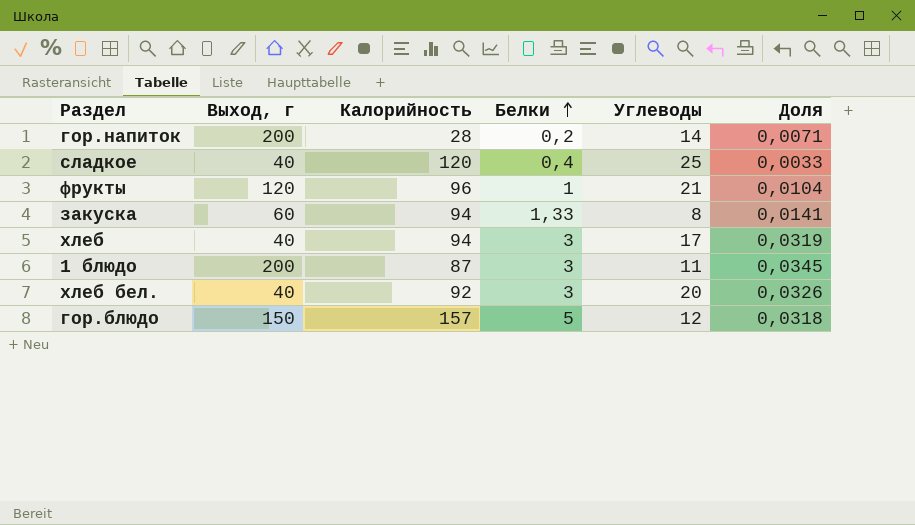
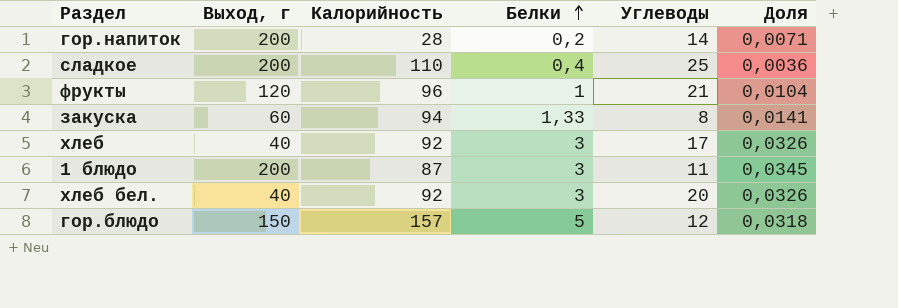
сладкое | Выход, г: 40 -> 200
сладкое | Калорийность: 120 -> 110
сладкое | Доля: 0,0033 -> 0,0036
хлеб | Калорийность: 94 -> 92
хлеб | Доля: 0,0319 -> 0,0326

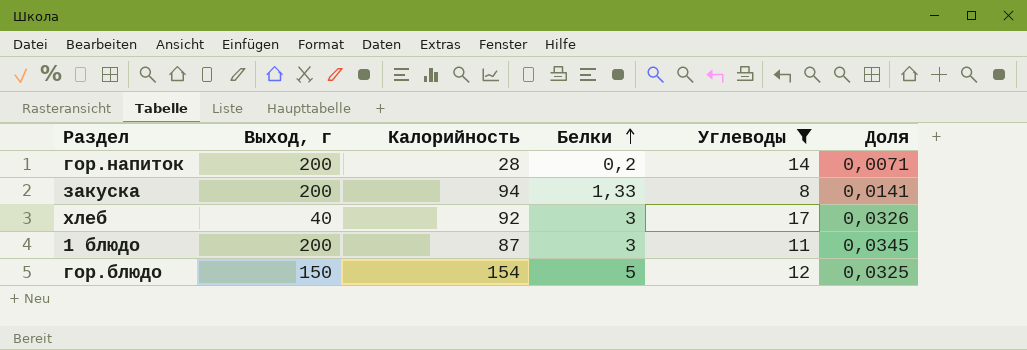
filter: none -> Углеводы <= 17
закуска | Выход, г: 60 -> 200
гор.блюдо | Калорийность: 157 -> 154
гор.блюдо | Доля: 0,0318 -> 0,0325

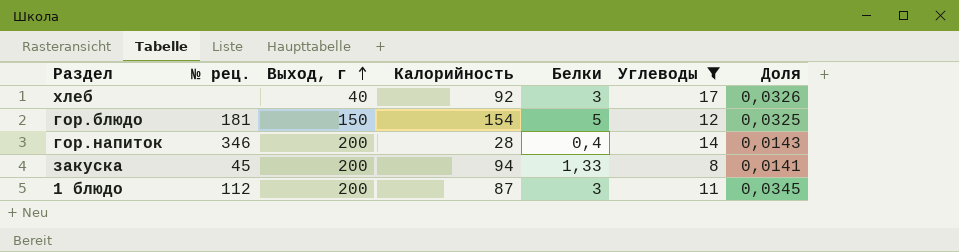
row order: Белки ascending -> Выход, г ascending
column № рец. | position: none -> 2
гор.напиток | Белки: 0,2 -> 0,4
гор.напиток | Доля: 0,0071 -> 0,0143

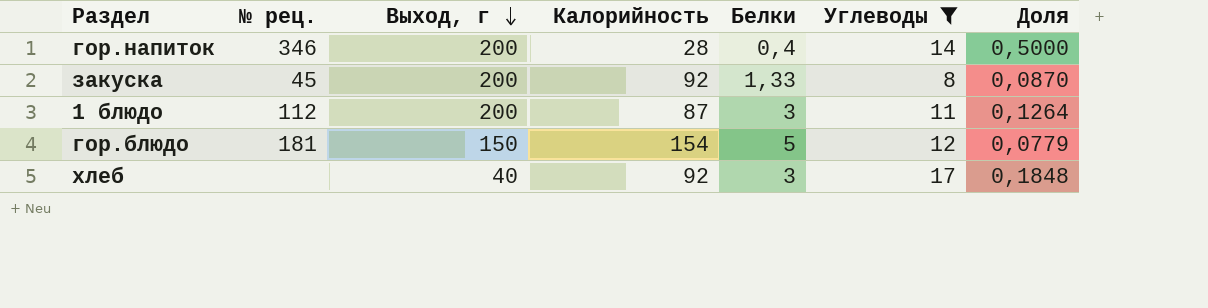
row order: Выход, г ascending -> Выход, г descending
column Доля | formula: [Белки] / [Калорийность] -> [Углеводы] / [Калорийность]
закуска | Калорийность: 94 -> 92

